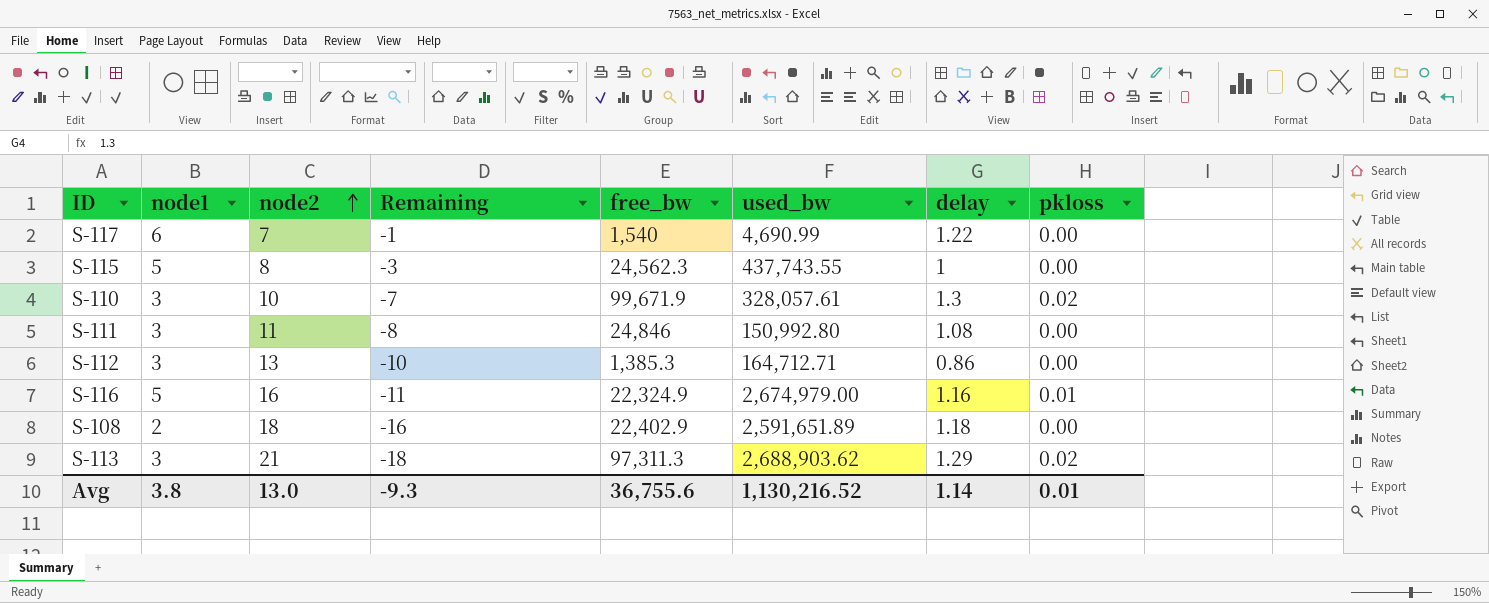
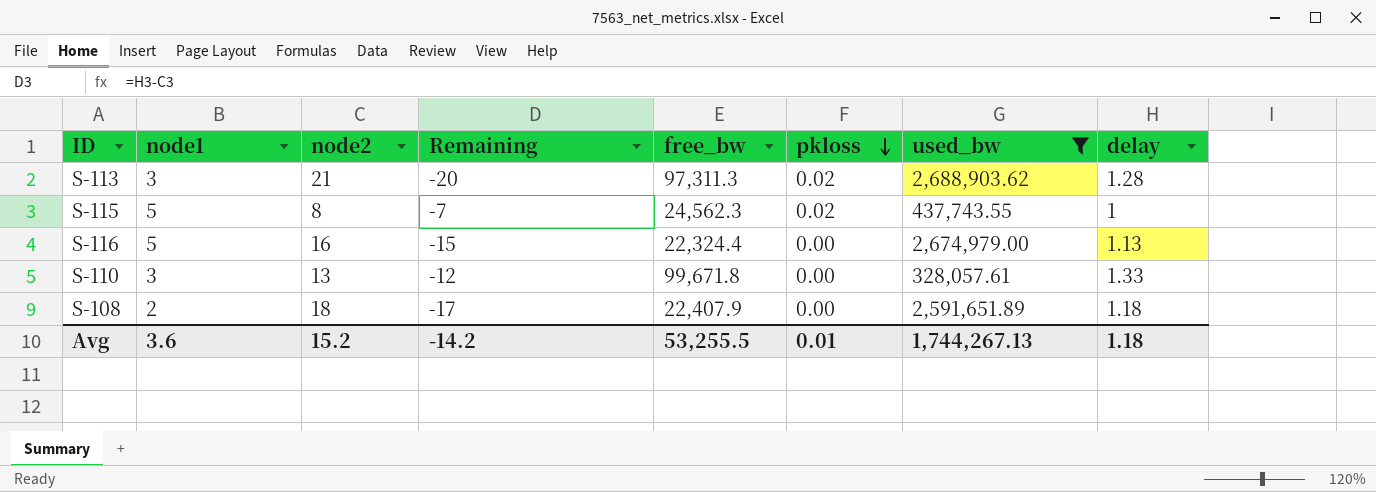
filter: none -> used_bw >= 328,057.61
row order: node2 ascending -> pkloss descending
column Remaining | formula: [node1] - [node2] -> [delay] - [node2]
column pkloss | position: 8 -> 6
S-113 | delay: 1.29 -> 1.28
S-115 | pkloss: 0.00 -> 0.02
S-116 | free_bw: 22,324.9 -> 22,324.4
S-116 | pkloss: 0.01 -> 0.00
S-116 | delay: 1.16 -> 1.13
S-110 | node2: 10 -> 13
S-110 | free_bw: 99,671.9 -> 99,671.8
S-110 | pkloss: 0.02 -> 0.00
S-110 | delay: 1.3 -> 1.33
S-108 | free_bw: 22,402.9 -> 22,407.9
Avg | node1: 3.8 -> 3.6
Avg | node2: 13.0 -> 15.2
Avg | Remaining: -9.3 -> -14.2
Avg | free_bw: 36,755.6 -> 53,255.5
Avg | used_bw: 1,130,216.52 -> 1,744,267.13
Avg | delay: 1.14 -> 1.18

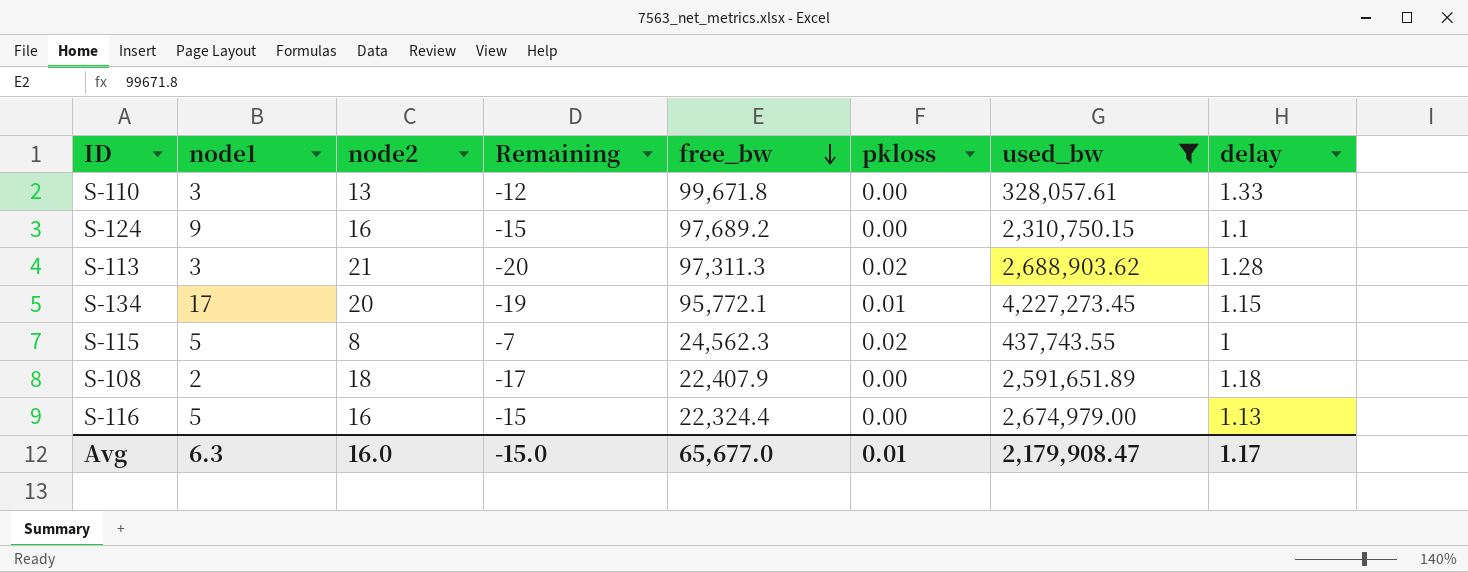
row order: pkloss descending -> free_bw descending
row S-124: none -> 9 | 16 | -15 | 97,689.2 | 0.00 | 2,310,750.15 | 1.1
row S-134: none -> 17 | 20 | -19 | 95,772.1 | 0.01 | 4,227,273.45 | 1.15
Avg | node1: 3.6 -> 6.3
Avg | node2: 15.2 -> 16.0
Avg | Remaining: -14.2 -> -15.0
Avg | free_bw: 53,255.5 -> 65,677.0
Avg | used_bw: 1,744,267.13 -> 2,179,908.47
Avg | delay: 1.18 -> 1.17

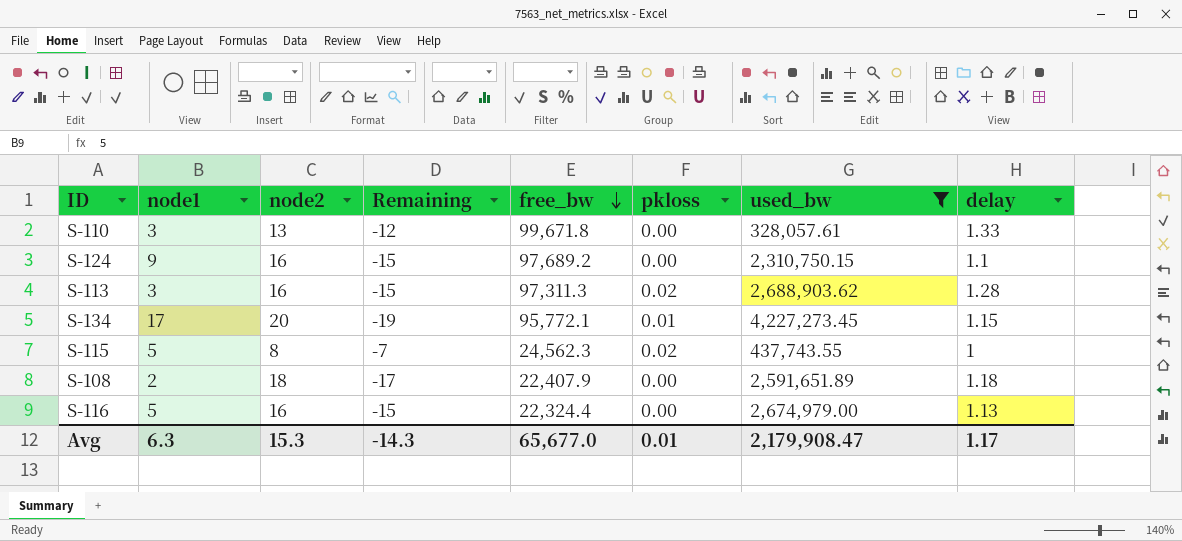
S-113 | node2: 21 -> 16
S-113 | Remaining: -20 -> -15
Avg | node2: 16.0 -> 15.3
Avg | Remaining: -15.0 -> -14.3

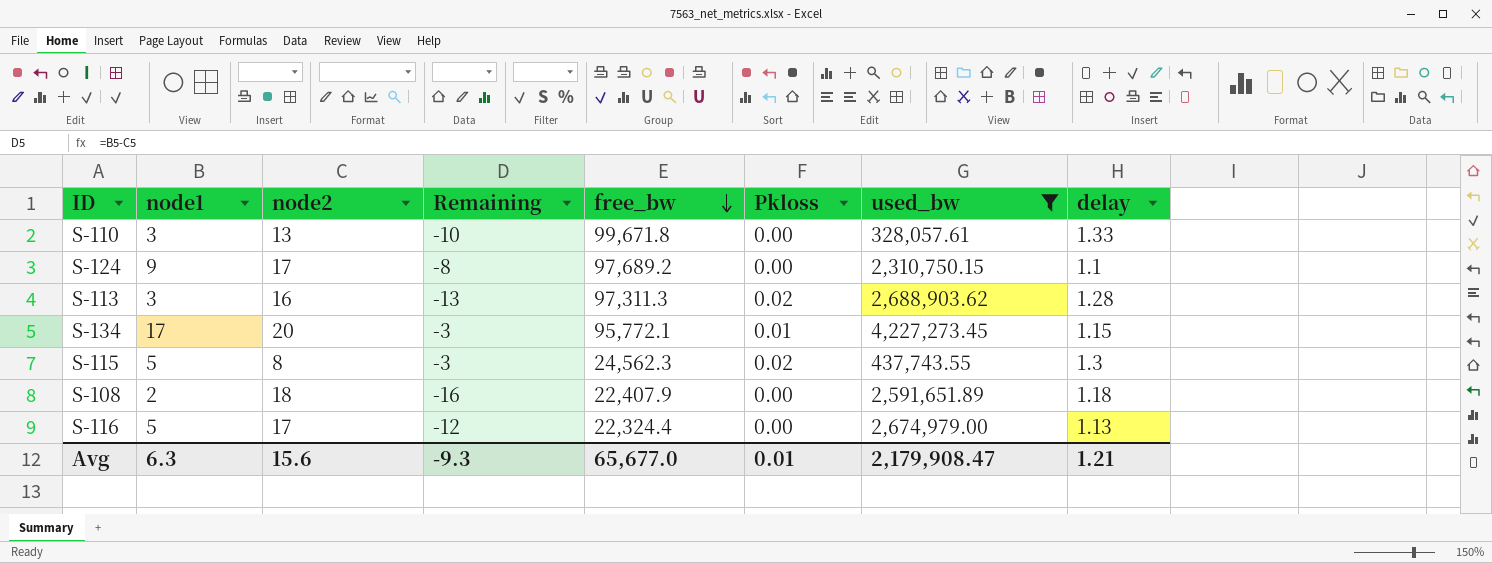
column Remaining | formula: [delay] - [node2] -> [node1] - [node2]
column name: pkloss -> Pkloss
S-124 | node2: 16 -> 17
S-115 | delay: 1 -> 1.3
S-116 | node2: 16 -> 17
Avg | node2: 15.3 -> 15.6
Avg | Remaining: -14.3 -> -9.3
Avg | delay: 1.17 -> 1.21

